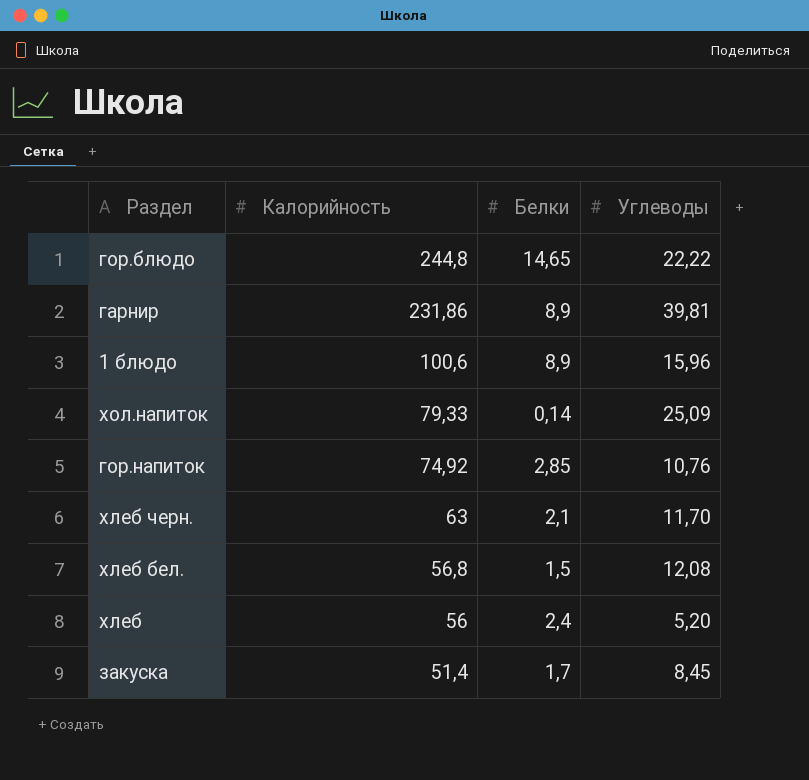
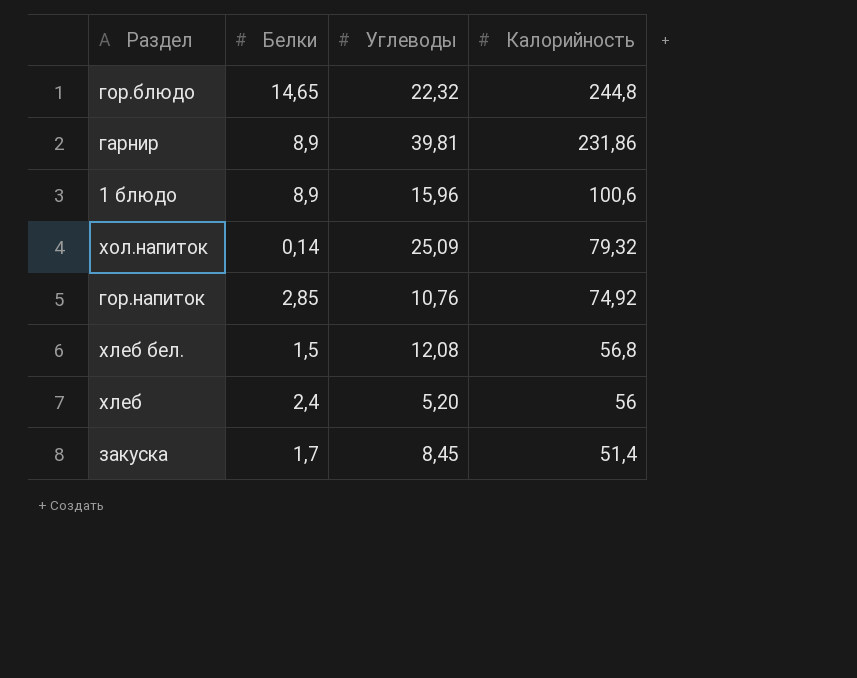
column Калорийность | position: 2 -> 4
row хлеб черн.: 63 | 2,1 | 11,70 -> none
гор.блюдо | Углеводы: 22,22 -> 22,32
хол.напиток | Калорийность: 79,33 -> 79,32

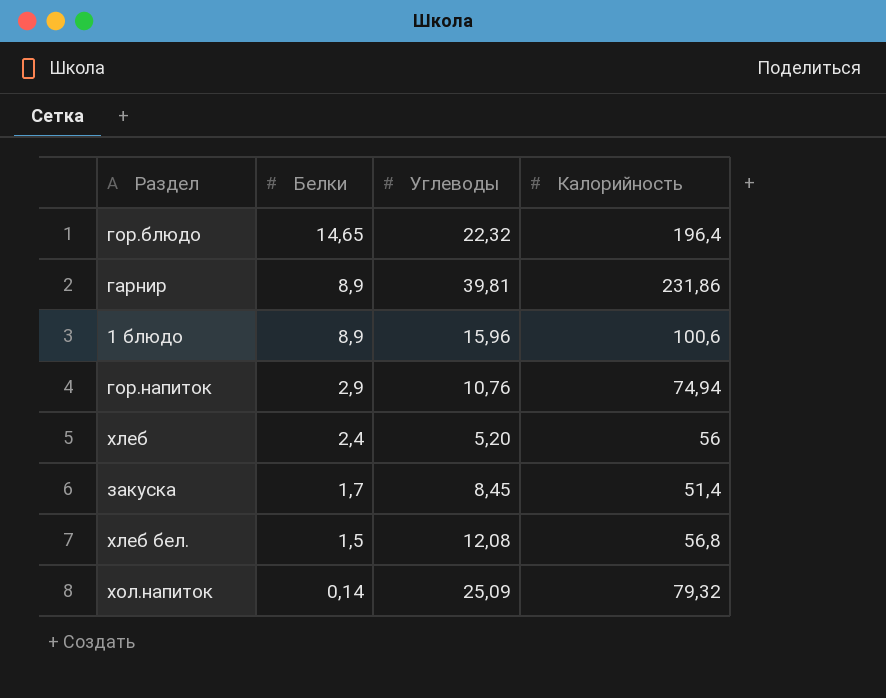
row order: Калорийность descending -> Белки descending
гор.блюдо | Калорийность: 244,8 -> 196,4
гор.напиток | Белки: 2,85 -> 2,9
гор.напиток | Калорийность: 74,92 -> 74,94

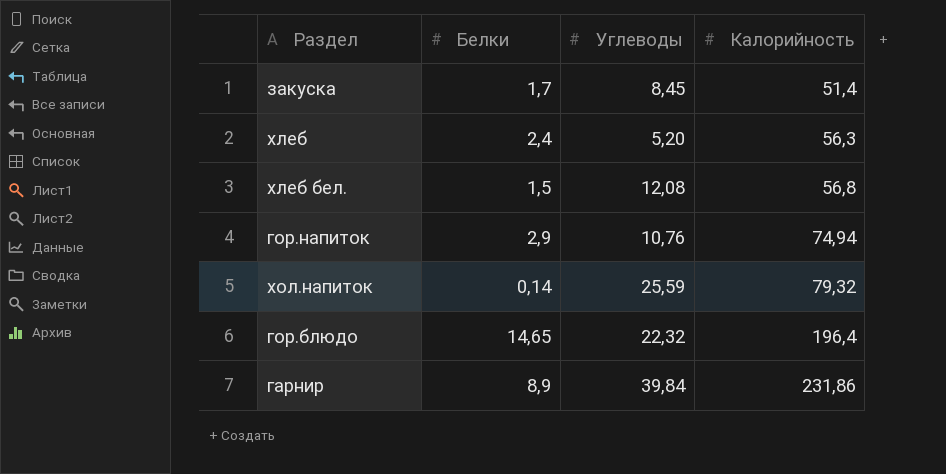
row order: Белки descending -> Калорийность ascending
row 1 блюдо: 8,9 | 15,96 | 100,6 -> none
хлеб | Калорийность: 56 -> 56,3
хол.напиток | Углеводы: 25,09 -> 25,59
гарнир | Углеводы: 39,81 -> 39,84

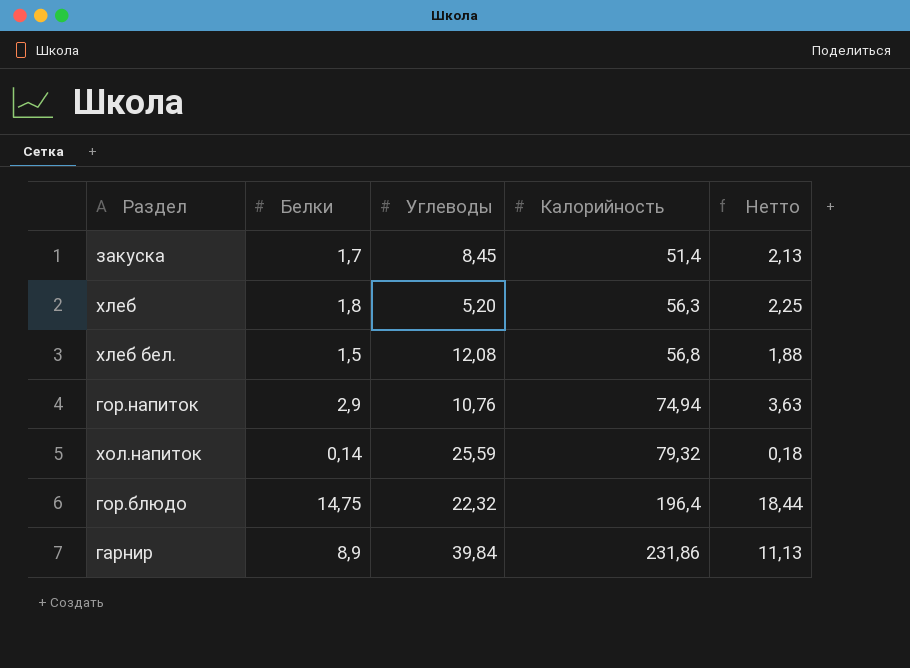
column Нетто | formula: none -> [Белки] * 1,25
хлеб | Белки: 2,4 -> 1,8
гор.блюдо | Белки: 14,65 -> 14,75

